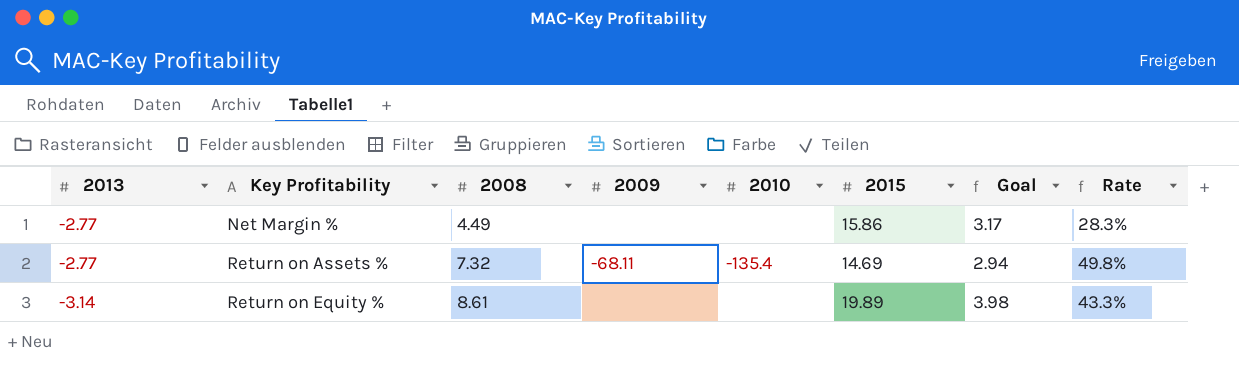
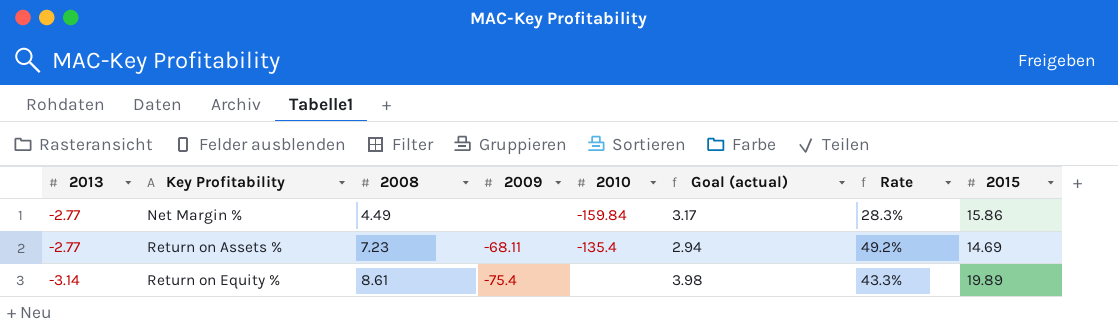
column name: Goal -> Goal (actual)
column 2015 | position: 6 -> 8
Net Margin % | 2010: none -> -159.84
Return on Assets % | 2008: 7.32 -> 7.23
Return on Assets % | Rate: 49.8% -> 49.2%
Return on Equity % | 2009: none -> -75.4

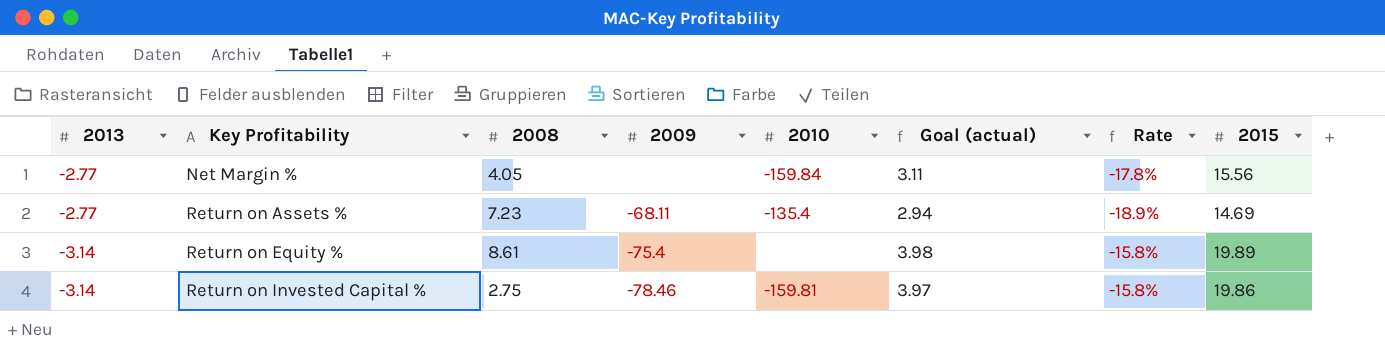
column Rate | formula: [2008] / [2015] -> [2013] / [2015]
Net Margin % | 2008: 4.49 -> 4.05
Net Margin % | Goal (actual): 3.17 -> 3.11
Net Margin % | 2015: 15.86 -> 15.56
row Return on Invested Capital %: none -> -3.14 | 2.75 | -78.46 | -159.81 | 3.97 | -15.8% | 19.86

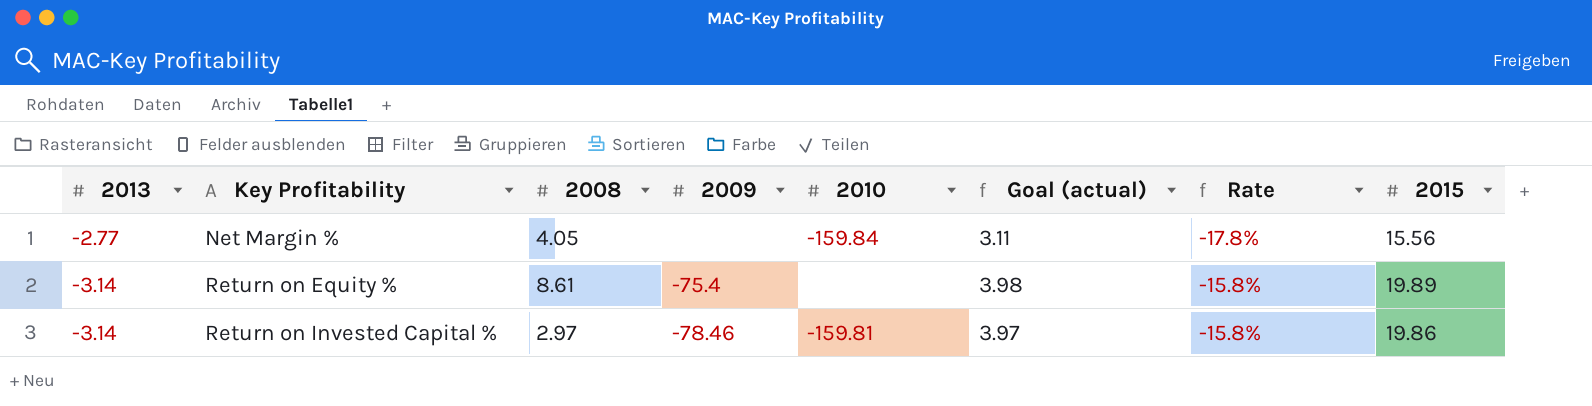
row Return on Assets %: -2.77 | 7.23 | -68.11 | -135.4 | 2.94 | -18.9% | 14.69 -> none
Return on Invested Capital % | 2008: 2.75 -> 2.97

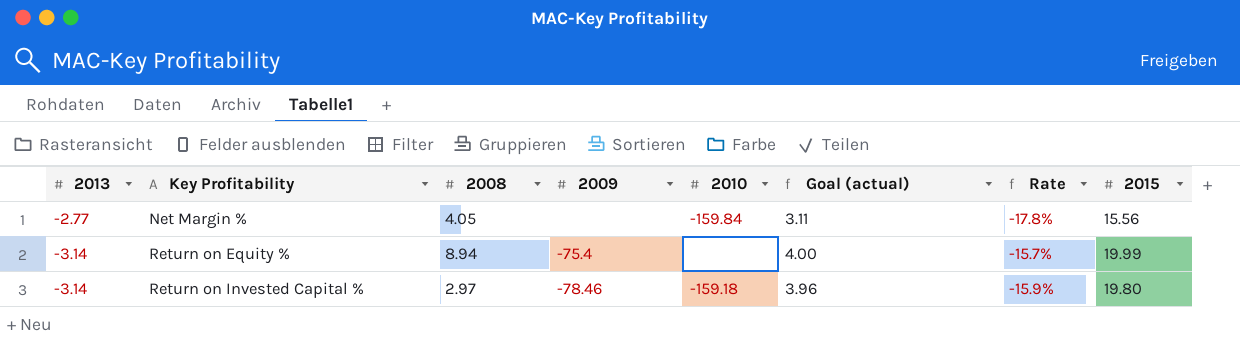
Return on Equity % | 2008: 8.61 -> 8.94
Return on Equity % | Goal (actual): 3.98 -> 4.00
Return on Equity % | Rate: -15.8% -> -15.7%
Return on Equity % | 2015: 19.89 -> 19.99
Return on Invested Capital % | 2010: -159.81 -> -159.18
Return on Invested Capital % | Goal (actual): 3.97 -> 3.96
Return on Invested Capital % | Rate: -15.8% -> -15.9%
Return on Invested Capital % | 2015: 19.86 -> 19.80

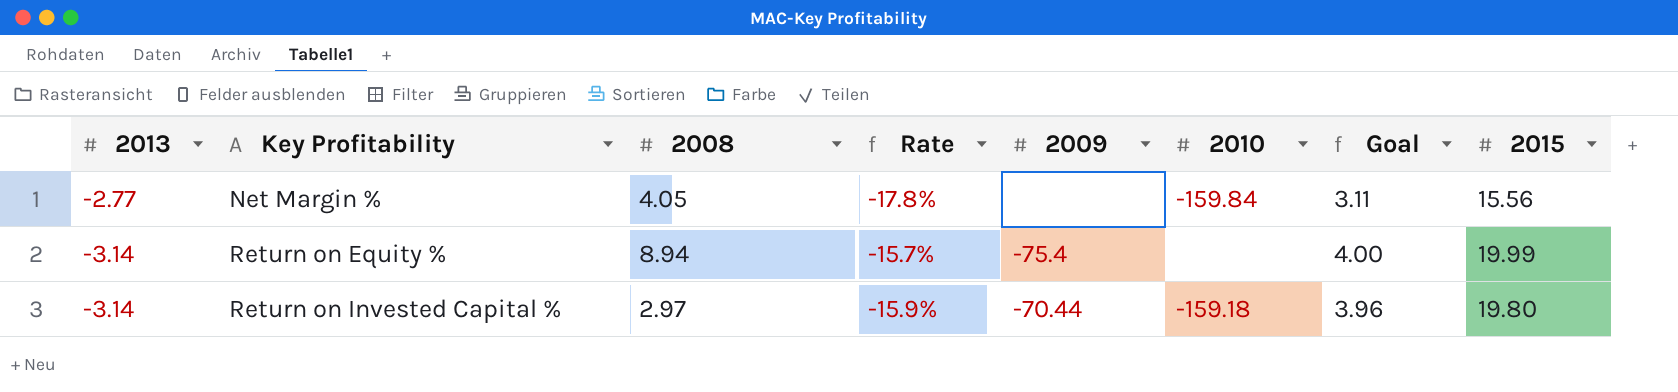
column Rate | position: 7 -> 4
column name: Goal (actual) -> Goal
Return on Invested Capital % | 2009: -78.46 -> -70.44

